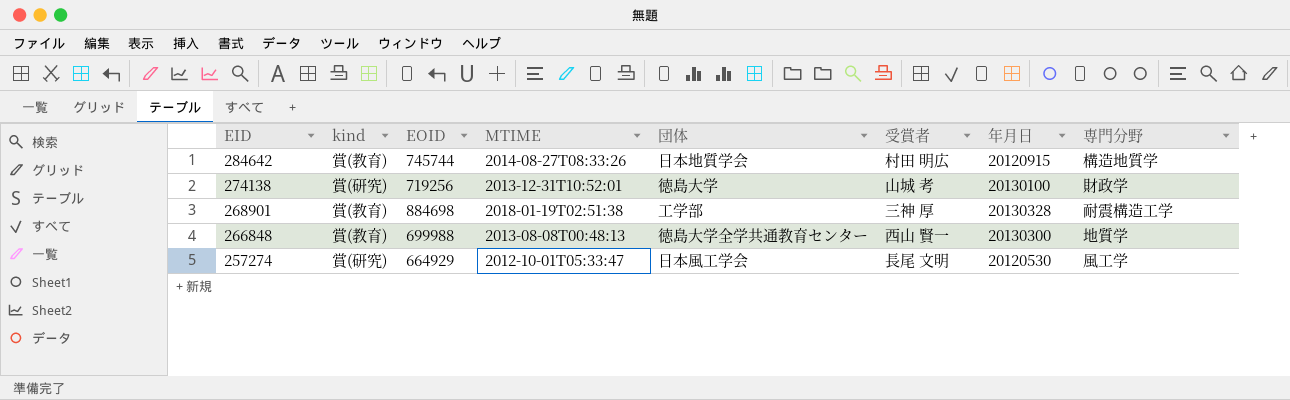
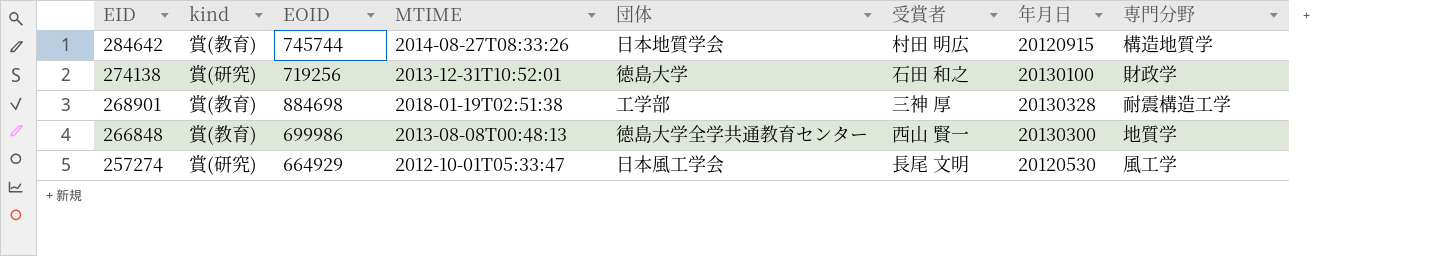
274138 | 受賞者: 山城 考 -> 石田 和之
266848 | EOID: 699988 -> 699986

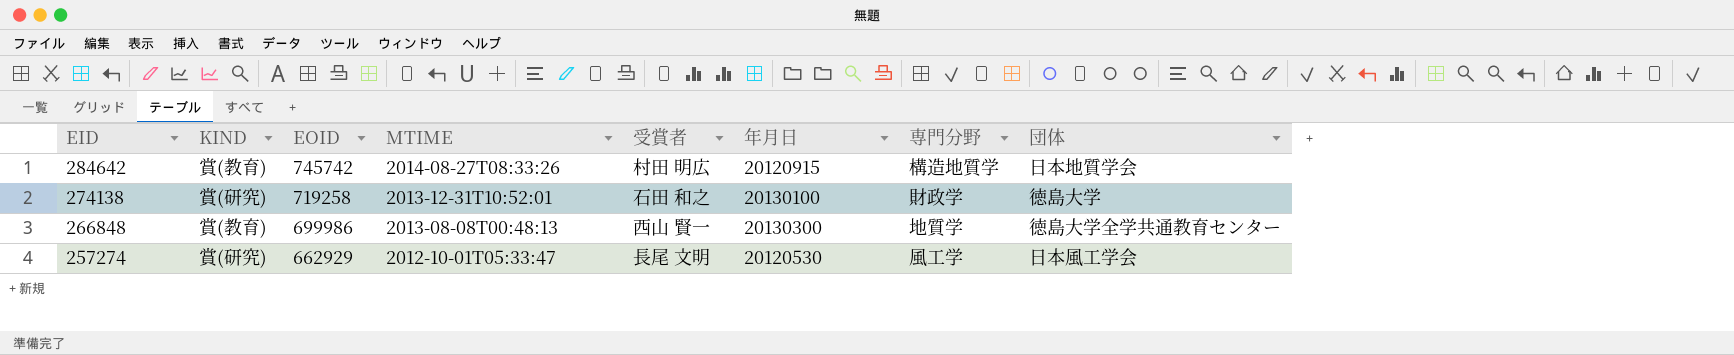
column name: kind -> KIND
column 団体 | position: 5 -> 8
row 268901: 賞(教育) | 884698 | 2018-01-19T02:51:38 | 工学部 | 三神 厚 | 20130328 | 耐震構造工学 -> none
284642 | EOID: 745744 -> 745742
274138 | EOID: 719256 -> 719258
257274 | EOID: 664929 -> 662929

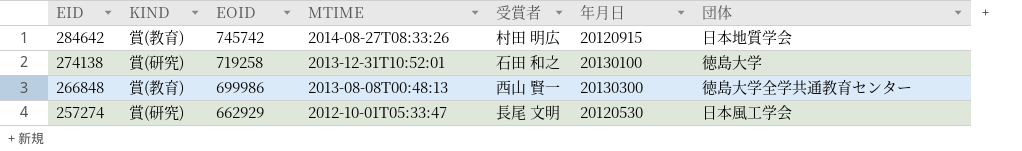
column 専門分野 | position: 7 -> none

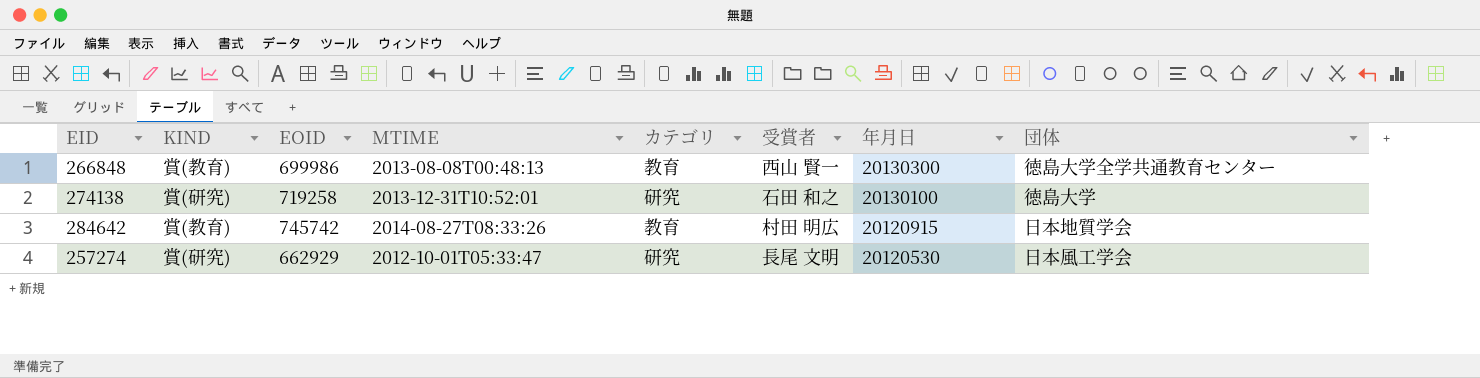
row order: EID descending -> 年月日 descending
column カテゴリ | position: none -> 5

